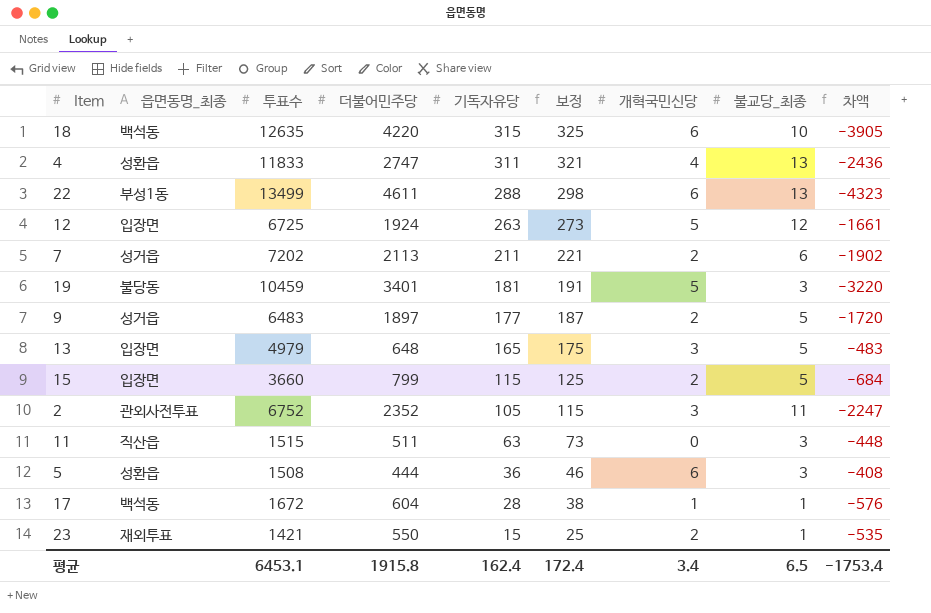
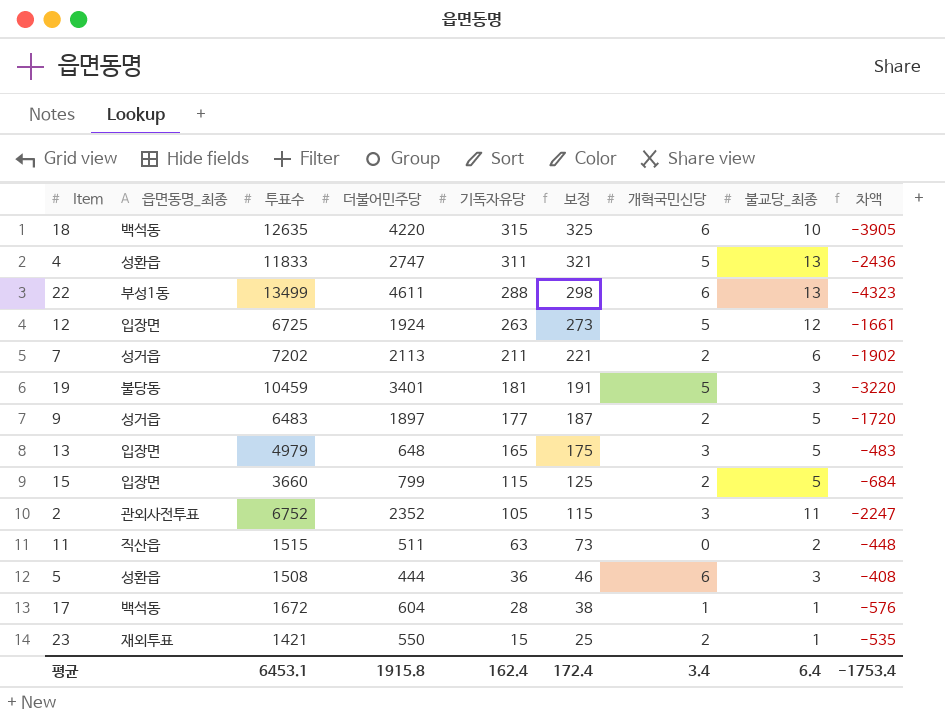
4 | 개혁국민신당: 4 -> 5
11 | 불교당_최종: 3 -> 2
평균 | 불교당_최종: 6.5 -> 6.4

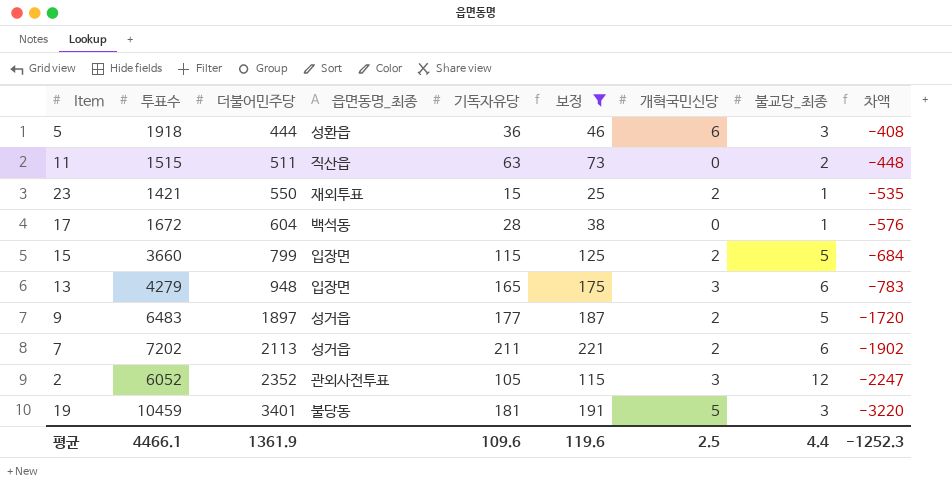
filter: none -> 보정 <= 221
row order: 기독자유당 descending -> 더불어민주당 ascending
column 읍면동명_최종 | position: 2 -> 4
5 | 투표수: 1508 -> 1918
17 | 개혁국민신당: 1 -> 0
13 | 투표수: 4979 -> 4279
13 | 더불어민주당: 648 -> 948
13 | 불교당_최종: 5 -> 6
13 | 차액: -483 -> -783
2 | 투표수: 6752 -> 6052
2 | 불교당_최종: 11 -> 12
평균 | 투표수: 6453.1 -> 4466.1
평균 | 더불어민주당: 1915.8 -> 1361.9
평균 | 기독자유당: 162.4 -> 109.6
평균 | 보정: 172.4 -> 119.6
평균 | 개혁국민신당: 3.4 -> 2.5
평균 | 불교당_최종: 6.4 -> 4.4
평균 | 차액: -1753.4 -> -1252.3

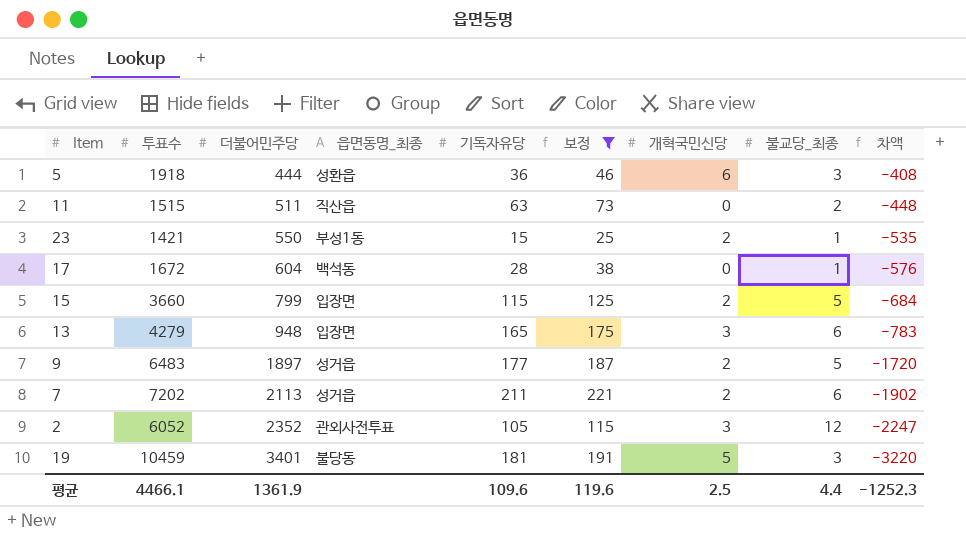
23 | 읍면동명_최종: 재외투표 -> 부성1동

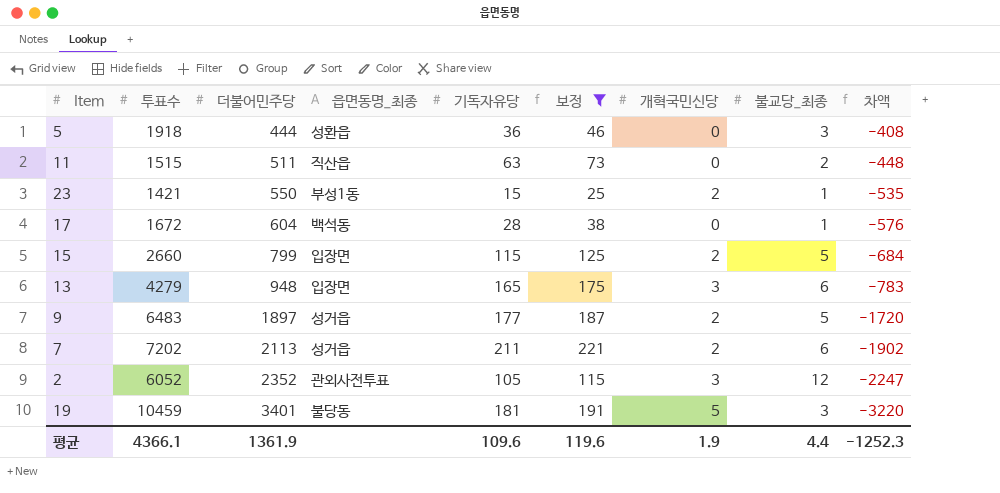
5 | 개혁국민신당: 6 -> 0
15 | 투표수: 3660 -> 2660
평균 | 투표수: 4466.1 -> 4366.1
평균 | 개혁국민신당: 2.5 -> 1.9

